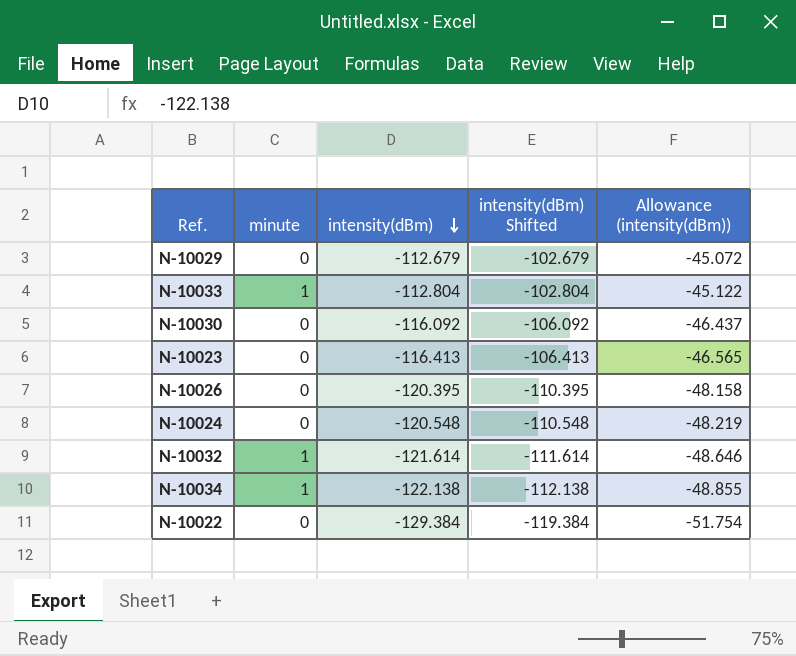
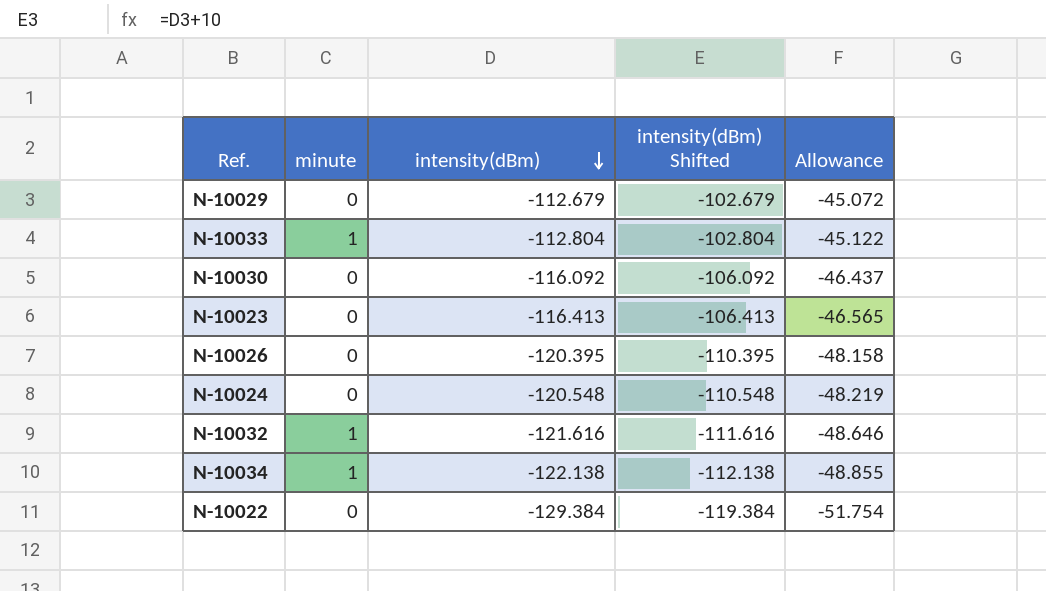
column name: Allowance (intensity(dBm)) -> Allowance
N-10032 | intensity(dBm): -121.614 -> -121.616
N-10032 | intensity(dBm) Shifted: -111.614 -> -111.616

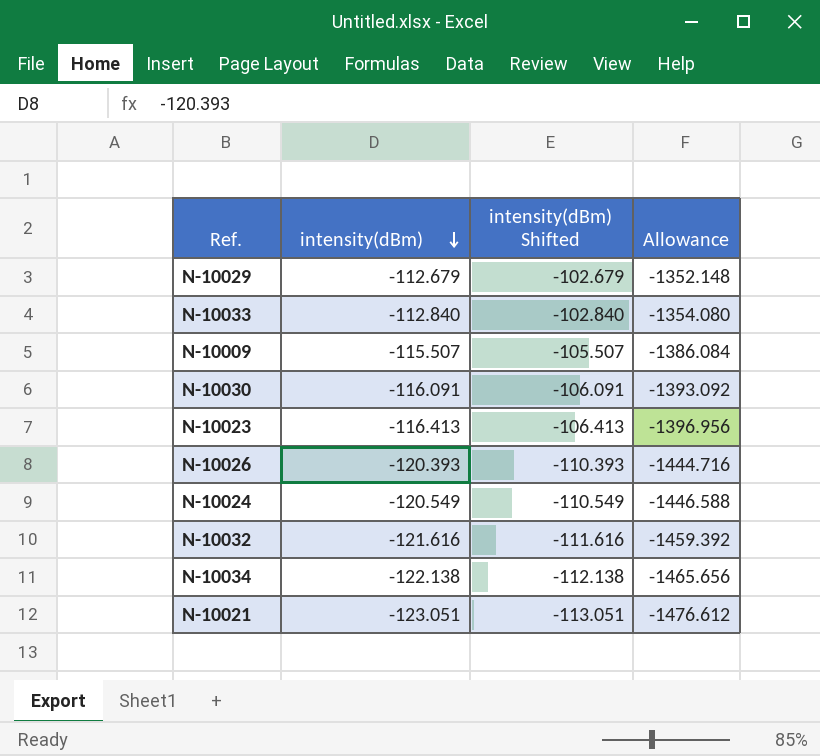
column minute | position: 2 -> none
column Allowance | formula: [intensity(dBm)] * 0.4 -> [intensity(dBm)] * 12
row N-10022: 0 | -129.384 | -119.384 | -51.754 -> none
N-10033 | intensity(dBm): -112.804 -> -112.840
N-10033 | intensity(dBm) Shifted: -102.804 -> -102.840
row N-10009: none -> -115.507 | -105.507 | -1386.084
N-10030 | intensity(dBm): -116.092 -> -116.091
N-10030 | intensity(dBm) Shifted: -106.092 -> -106.091
N-10026 | intensity(dBm): -120.395 -> -120.393
N-10026 | intensity(dBm) Shifted: -110.395 -> -110.393
N-10024 | intensity(dBm): -120.548 -> -120.549
N-10024 | intensity(dBm) Shifted: -110.548 -> -110.549
row N-10021: none -> -123.051 | -113.051 | -1476.612

